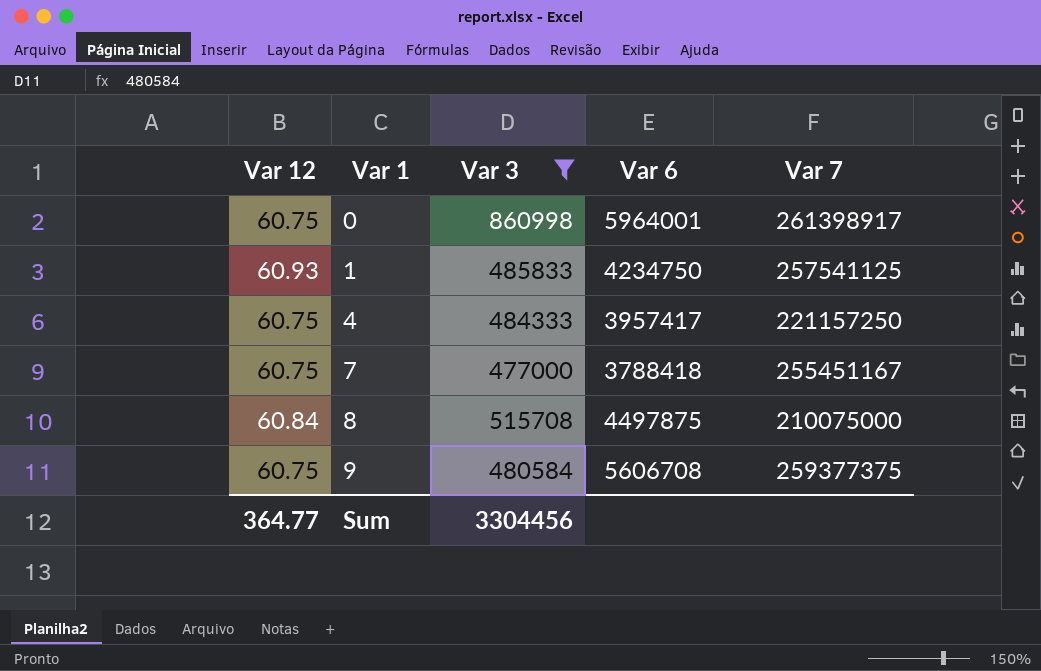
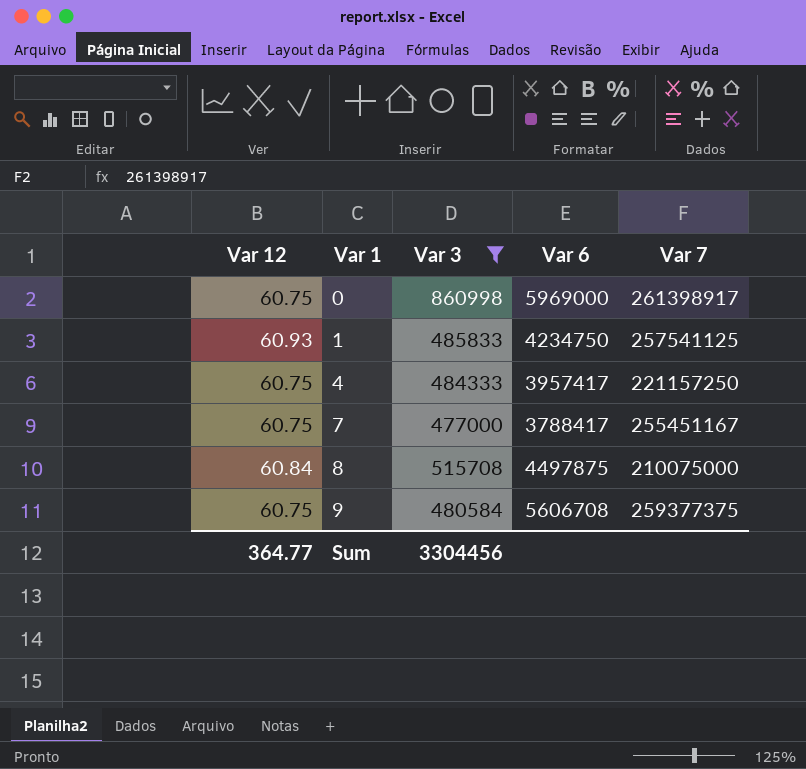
0 | Var 6: 5964001 -> 5969000
7 | Var 6: 3788418 -> 3788417

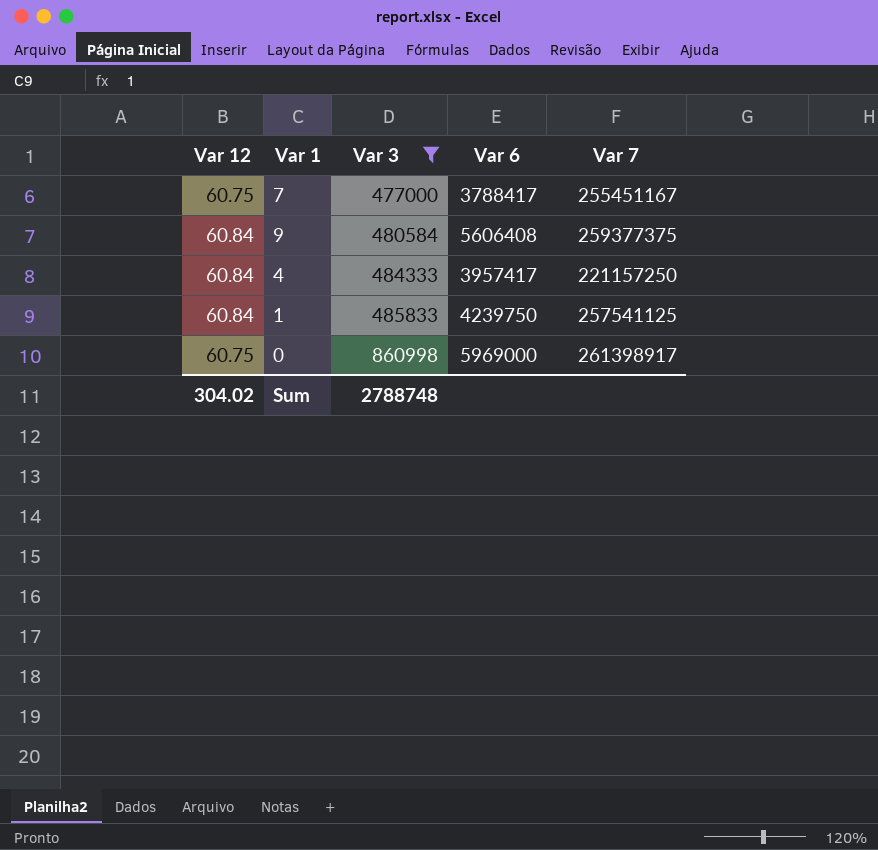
row order: Var 1 ascending -> Var 3 ascending
row 8: 60.84 | 515708 | 4497875 | 210075000 -> none
9 | Var 12: 60.75 -> 60.84
9 | Var 6: 5606708 -> 5606408
4 | Var 12: 60.75 -> 60.84
1 | Var 12: 60.93 -> 60.84
1 | Var 6: 4234750 -> 4239750
Sum | Var 12: 364.77 -> 304.02
Sum | Var 3: 3304456 -> 2788748

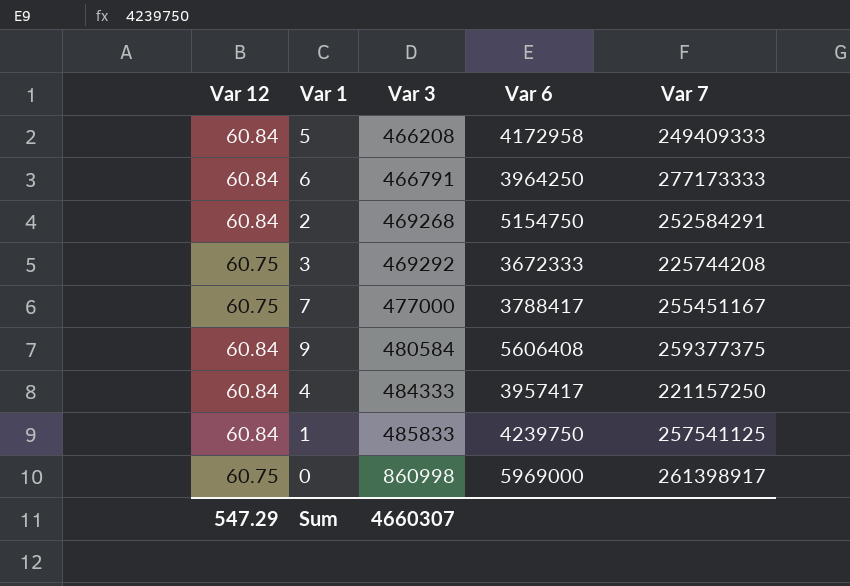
filter: Var 3 >= 477000 -> none
Sum | Var 12: 304.02 -> 547.29
Sum | Var 3: 2788748 -> 4660307

